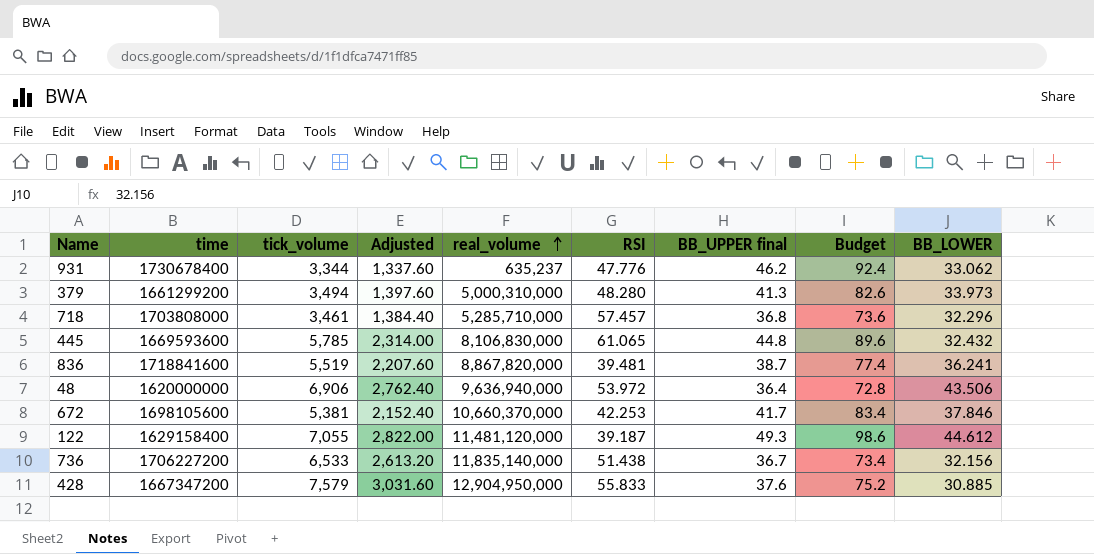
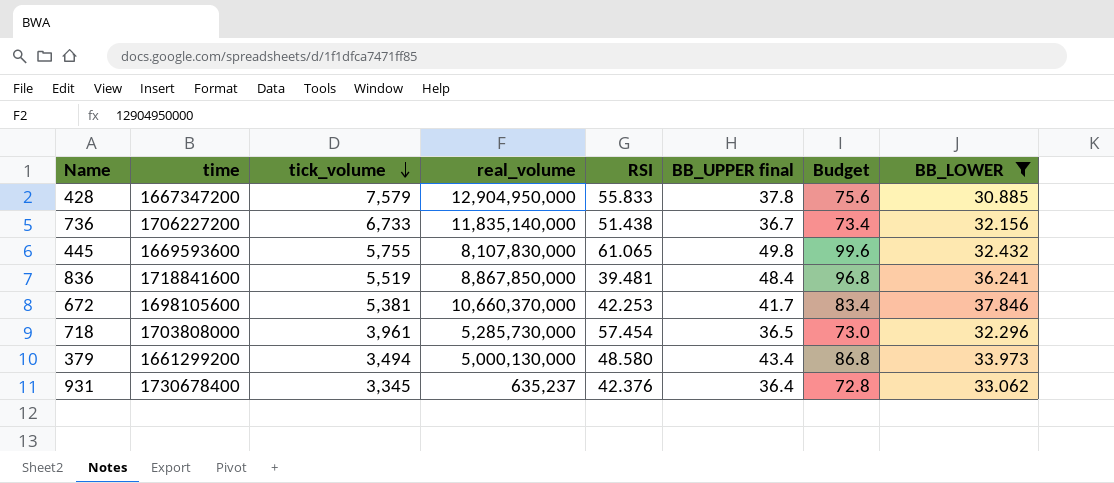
filter: none -> BB_LOWER <= 37.846
row order: real_volume ascending -> tick_volume descending
column Adjusted | formula: [tick_volume] * 0.4 -> none
428 | BB_UPPER final: 37.6 -> 37.8
428 | Budget: 75.2 -> 75.6
736 | tick_volume: 6,533 -> 6,733
445 | tick_volume: 5,785 -> 5,755
445 | real_volume: 8,106,830,000 -> 8,107,830,000
445 | BB_UPPER final: 44.8 -> 49.8
445 | Budget: 89.6 -> 99.6
836 | real_volume: 8,867,820,000 -> 8,867,850,000
836 | BB_UPPER final: 38.7 -> 48.4
836 | Budget: 77.4 -> 96.8
718 | tick_volume: 3,461 -> 3,961
718 | real_volume: 5,285,710,000 -> 5,285,730,000
718 | RSI: 57.457 -> 57.454
718 | BB_UPPER final: 36.8 -> 36.5
718 | Budget: 73.6 -> 73.0
379 | real_volume: 5,000,310,000 -> 5,000,130,000
379 | RSI: 48.280 -> 48.580
379 | BB_UPPER final: 41.3 -> 43.4
379 | Budget: 82.6 -> 86.8
931 | tick_volume: 3,344 -> 3,345
931 | RSI: 47.776 -> 42.376
931 | BB_UPPER final: 46.2 -> 36.4
931 | Budget: 92.4 -> 72.8

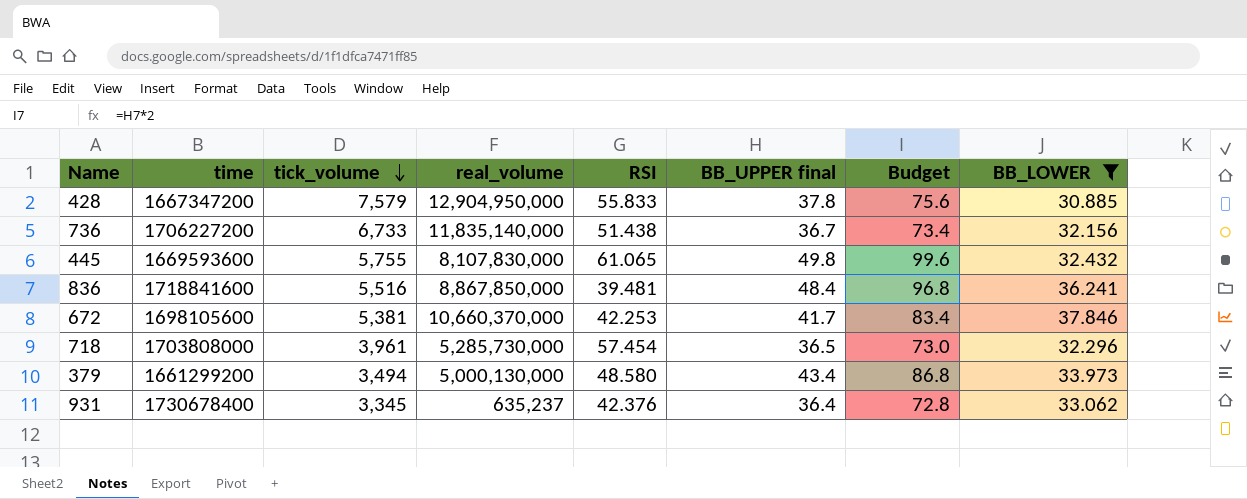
836 | tick_volume: 5,519 -> 5,516

